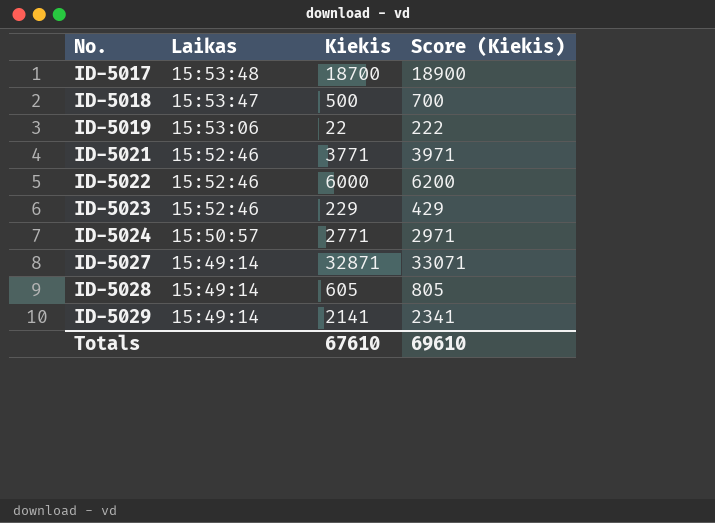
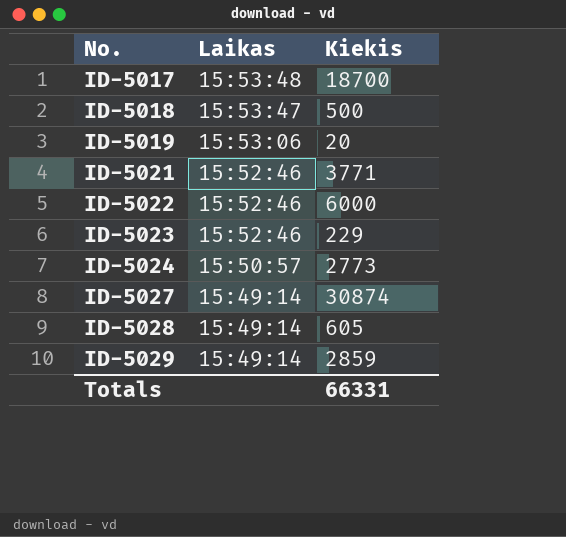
column Score (Kiekis) | formula: [Kiekis] + 200 -> none
ID-5019 | Kiekis: 22 -> 20
ID-5024 | Kiekis: 2771 -> 2773
ID-5027 | Kiekis: 32871 -> 30874
ID-5029 | Kiekis: 2141 -> 2859
Totals | Kiekis: 67610 -> 66331

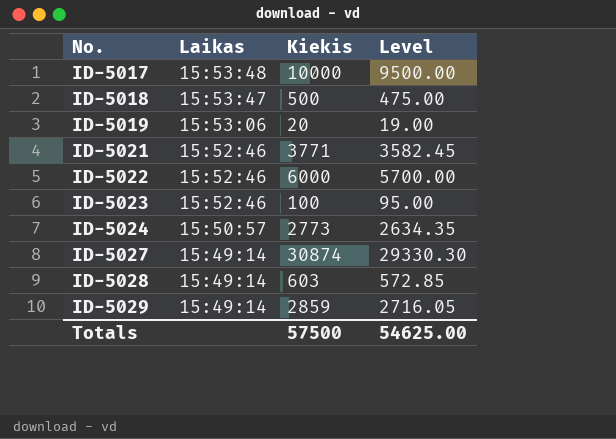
column Level | formula: none -> [Kiekis] * 0.95
ID-5017 | Kiekis: 18700 -> 10000
ID-5023 | Kiekis: 229 -> 100
ID-5028 | Kiekis: 605 -> 603
Totals | Kiekis: 66331 -> 57500

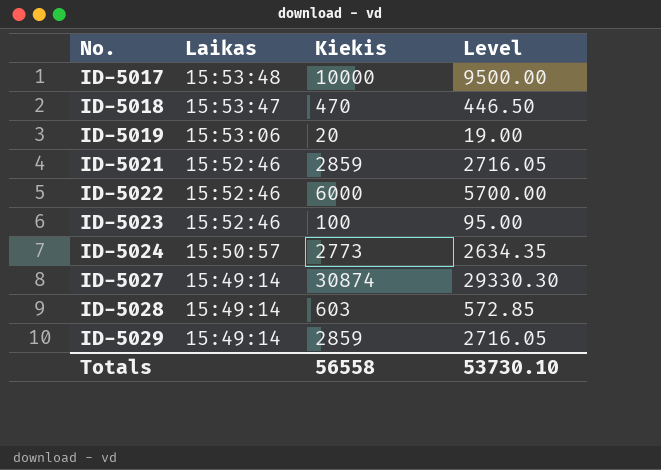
ID-5018 | Kiekis: 500 -> 470
ID-5018 | Level: 475.00 -> 446.50
ID-5021 | Kiekis: 3771 -> 2859
ID-5021 | Level: 3582.45 -> 2716.05
Totals | Kiekis: 57500 -> 56558
Totals | Level: 54625.00 -> 53730.10

